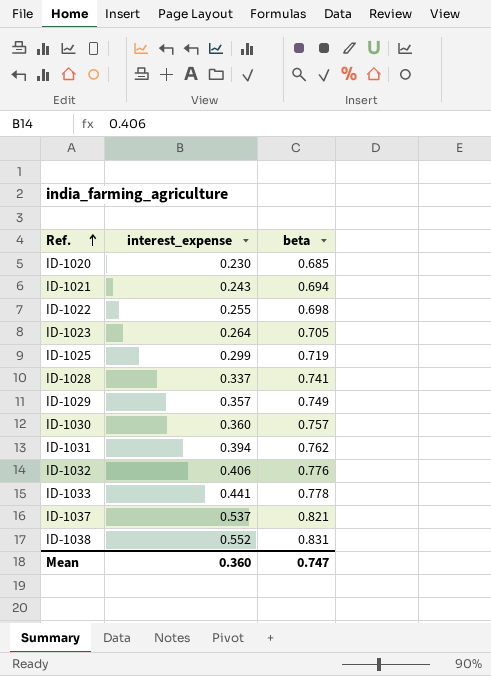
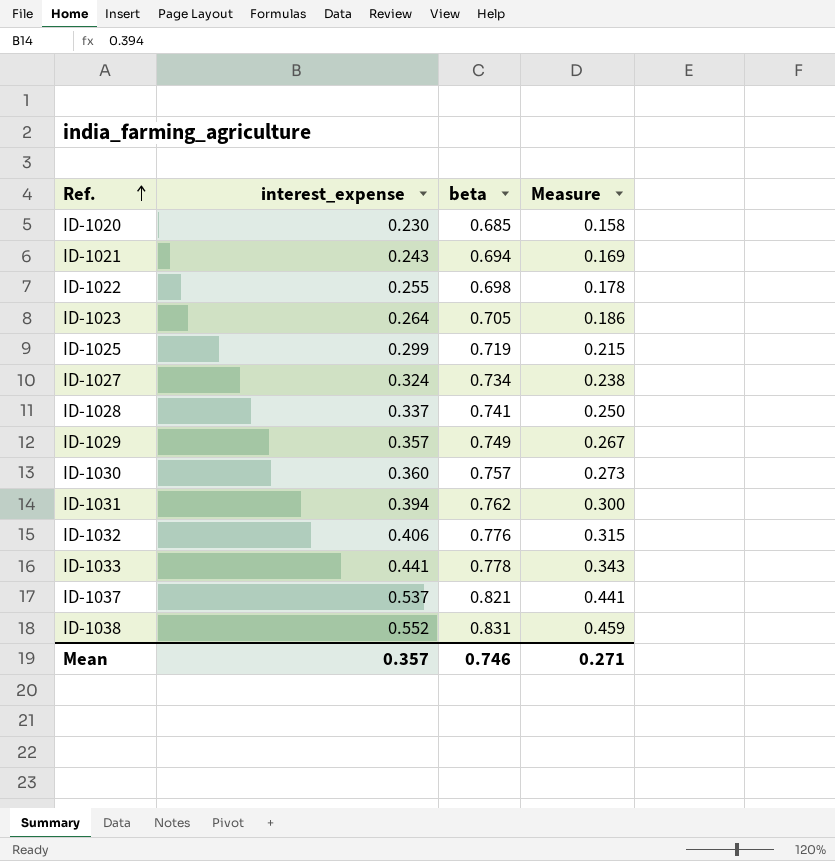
column Measure | formula: none -> [interest_expense] * [beta]
row ID-1027: none -> 0.324 | 0.734 | 0.238
Mean | interest_expense: 0.360 -> 0.357
Mean | beta: 0.747 -> 0.746

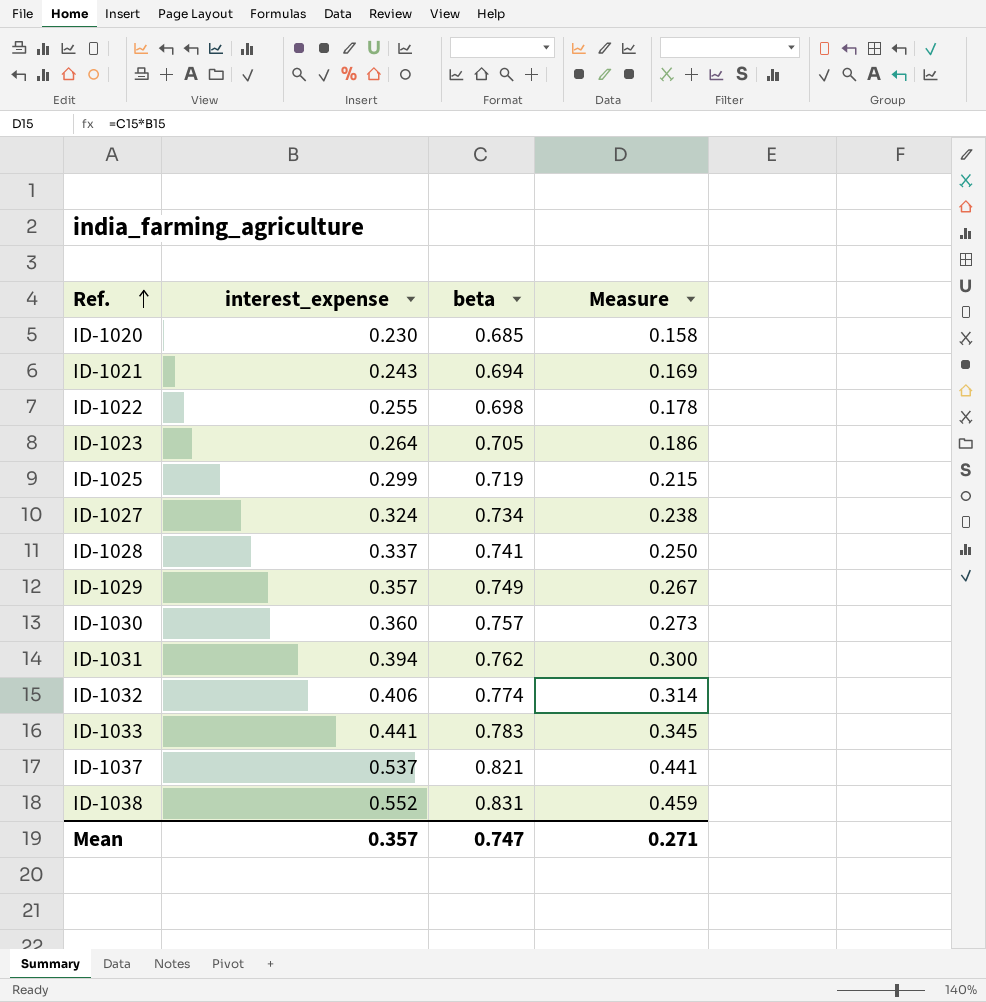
ID-1032 | beta: 0.776 -> 0.774
ID-1032 | Measure: 0.315 -> 0.314
ID-1033 | beta: 0.778 -> 0.783
ID-1033 | Measure: 0.343 -> 0.345
Mean | beta: 0.746 -> 0.747

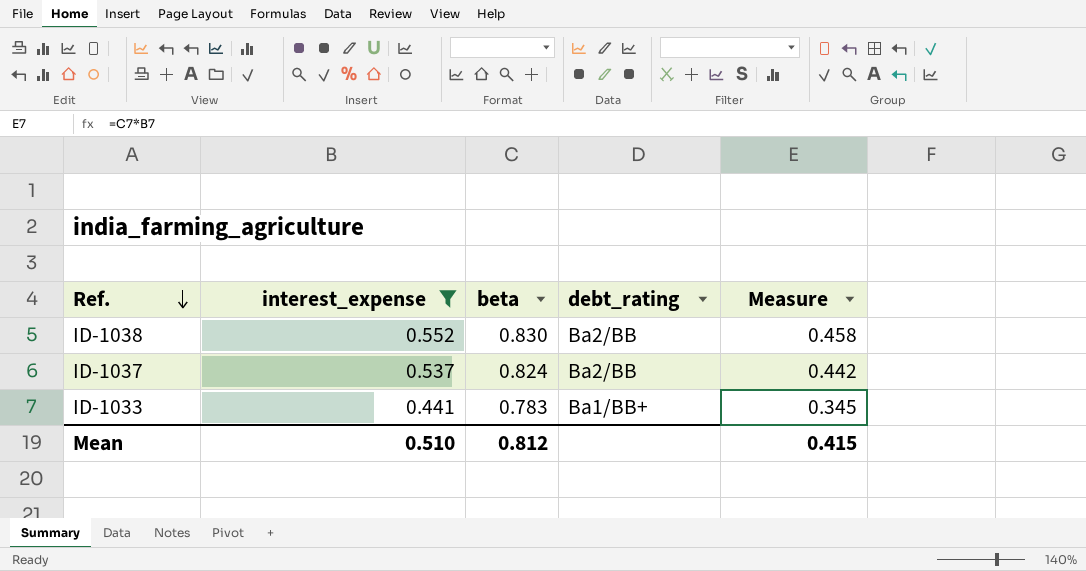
filter: none -> interest_expense >= 0.441
row order: Ref. ascending -> Ref. descending
column debt_rating | position: none -> 4
ID-1038 | beta: 0.831 -> 0.830
ID-1038 | Measure: 0.459 -> 0.458
ID-1037 | beta: 0.821 -> 0.824
ID-1037 | Measure: 0.441 -> 0.442
Mean | interest_expense: 0.357 -> 0.510
Mean | beta: 0.747 -> 0.812
Mean | Measure: 0.271 -> 0.415

